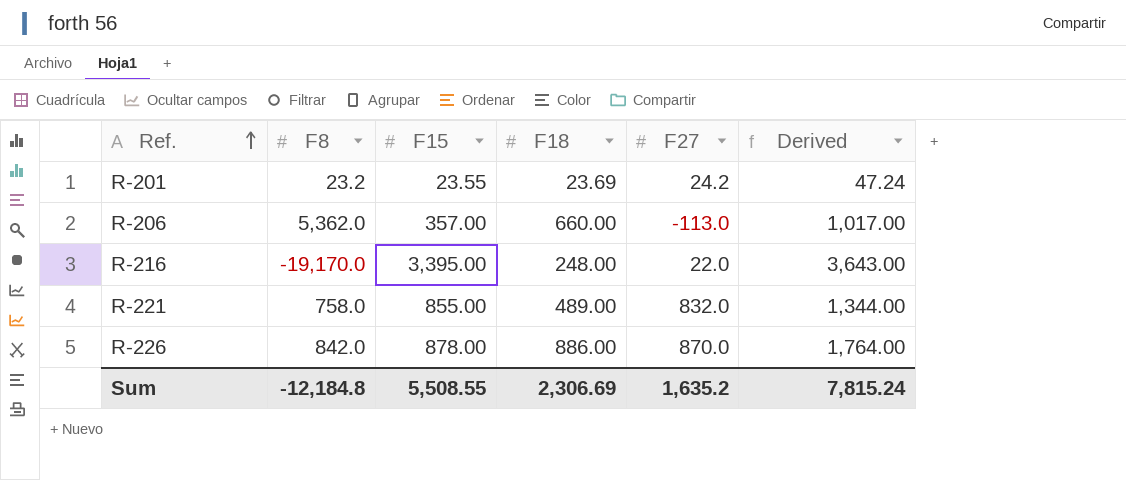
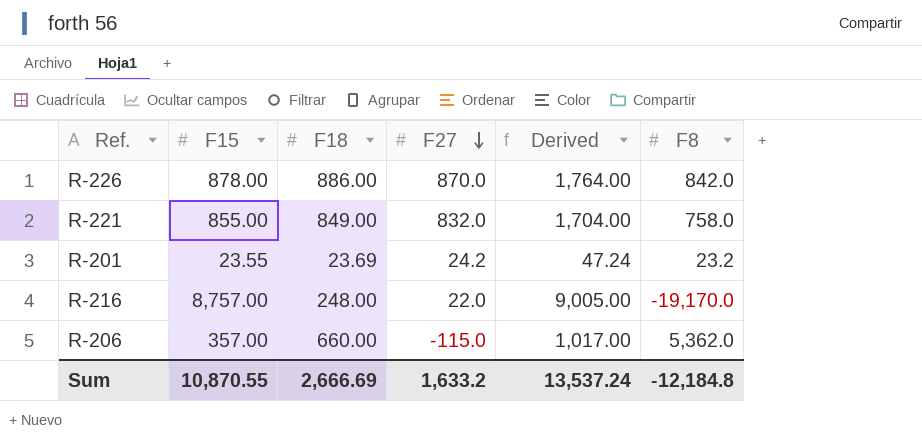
row order: Ref. ascending -> F27 descending
column F8 | position: 2 -> 6
R-221 | F18: 489.00 -> 849.00
R-221 | Derived: 1,344.00 -> 1,704.00
R-216 | F15: 3,395.00 -> 8,757.00
R-216 | Derived: 3,643.00 -> 9,005.00
R-206 | F27: -113.0 -> -115.0
Sum | F15: 5,508.55 -> 10,870.55
Sum | F18: 2,306.69 -> 2,666.69
Sum | F27: 1,635.2 -> 1,633.2
Sum | Derived: 7,815.24 -> 13,537.24

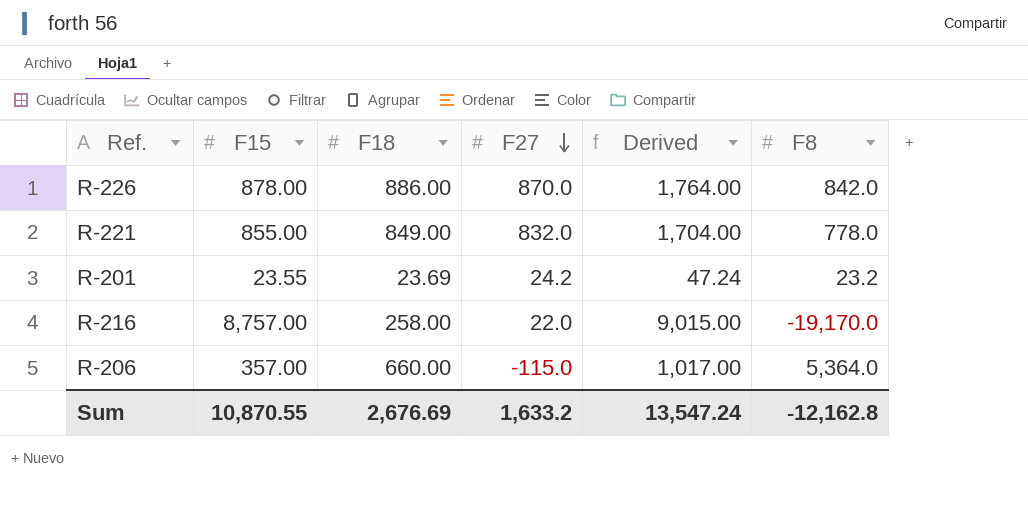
R-221 | F8: 758.0 -> 778.0
R-216 | F18: 248.00 -> 258.00
R-216 | Derived: 9,005.00 -> 9,015.00
R-206 | F8: 5,362.0 -> 5,364.0
Sum | F18: 2,666.69 -> 2,676.69
Sum | Derived: 13,537.24 -> 13,547.24
Sum | F8: -12,184.8 -> -12,162.8

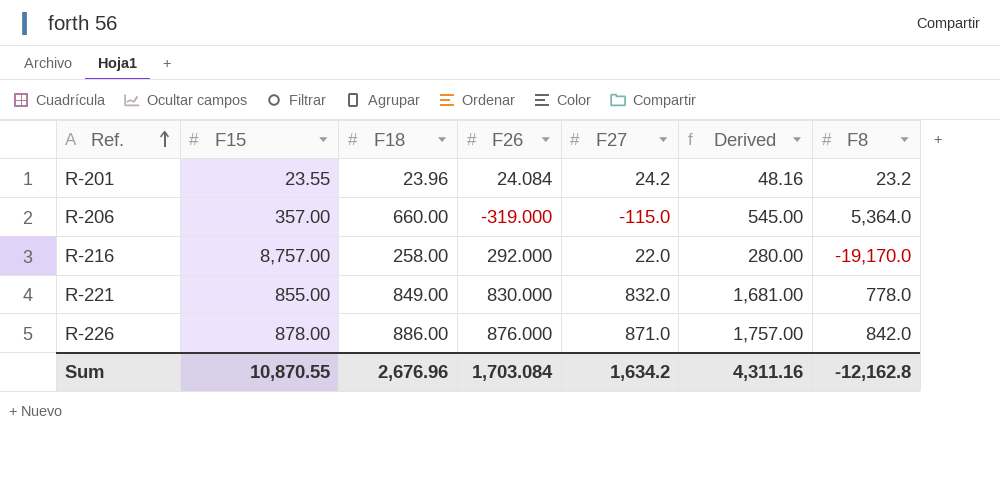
row order: F27 descending -> Ref. ascending
column F26 | position: none -> 4
column Derived | formula: [F15] + [F18] -> [F18] + [F27]
R-201 | F18: 23.69 -> 23.96
R-226 | F27: 870.0 -> 871.0
Sum | F18: 2,676.69 -> 2,676.96
Sum | F27: 1,633.2 -> 1,634.2
Sum | Derived: 13,547.24 -> 4,311.16

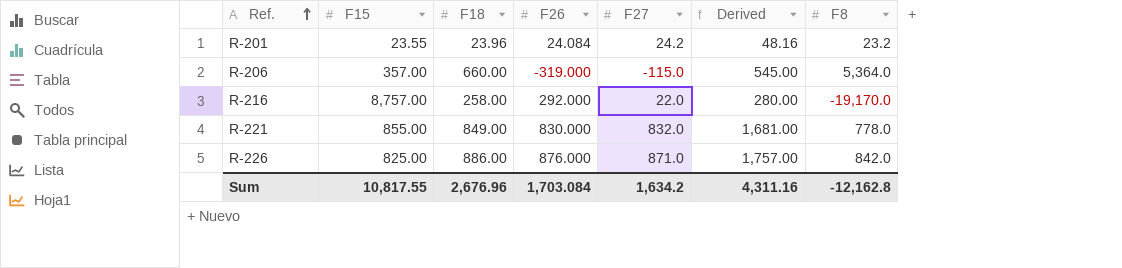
R-226 | F15: 878.00 -> 825.00
Sum | F15: 10,870.55 -> 10,817.55

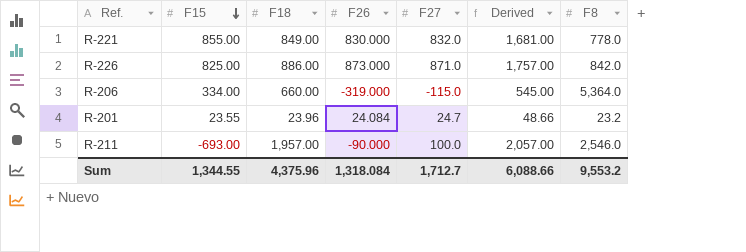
row order: Ref. ascending -> F15 descending
row R-216: 8,757.00 | 258.00 | 292.000 | 22.0 | 280.00 | -19,170.0 -> none
R-226 | F26: 876.000 -> 873.000
R-206 | F15: 357.00 -> 334.00
R-201 | F27: 24.2 -> 24.7
R-201 | Derived: 48.16 -> 48.66
row R-211: none -> -693.00 | 1,957.00 | -90.000 | 100.0 | 2,057.00 | 2,546.0
Sum | F15: 10,817.55 -> 1,344.55
Sum | F18: 2,676.96 -> 4,375.96
Sum | F26: 1,703.084 -> 1,318.084
Sum | F27: 1,634.2 -> 1,712.7
Sum | Derived: 4,311.16 -> 6,088.66
Sum | F8: -12,162.8 -> 9,553.2

